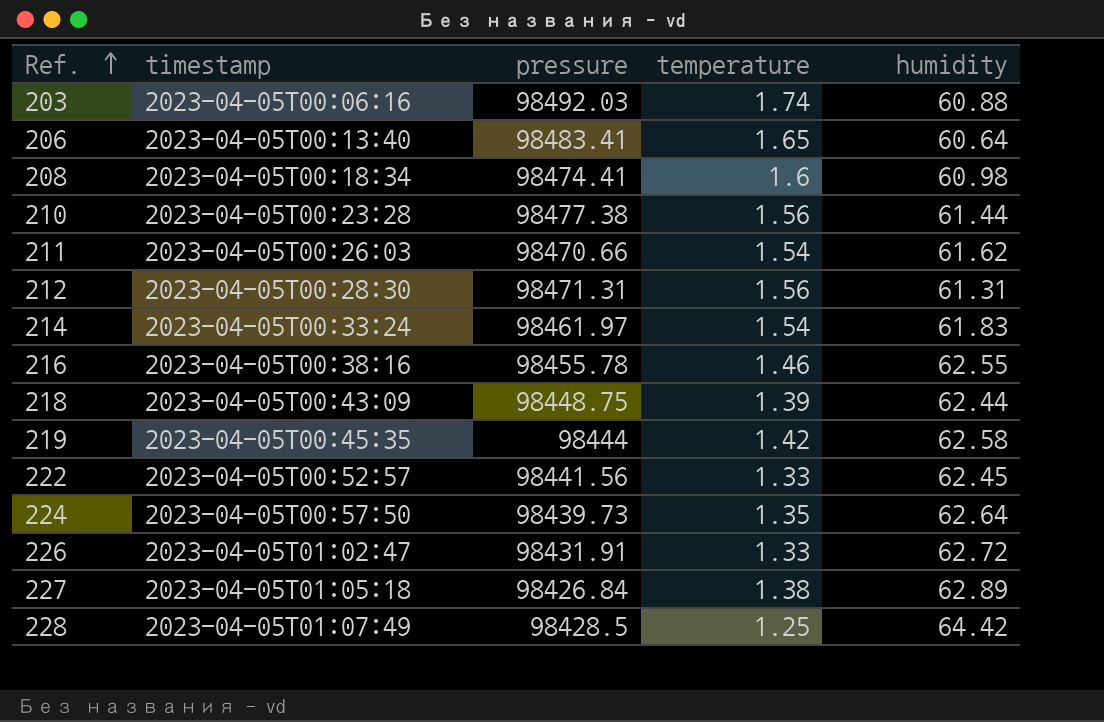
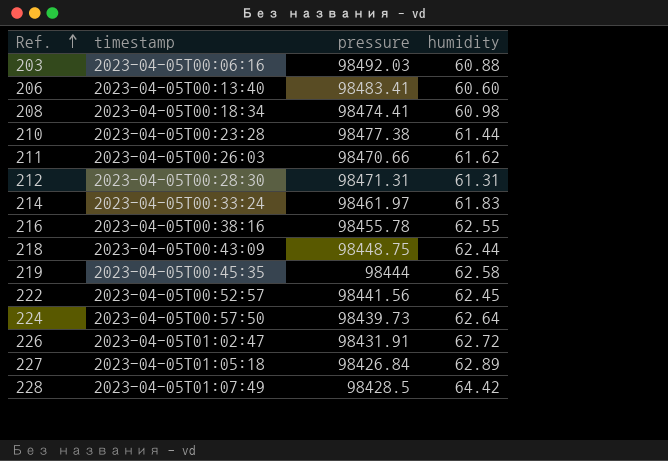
column temperature | position: 4 -> none
206 | humidity: 60.64 -> 60.60

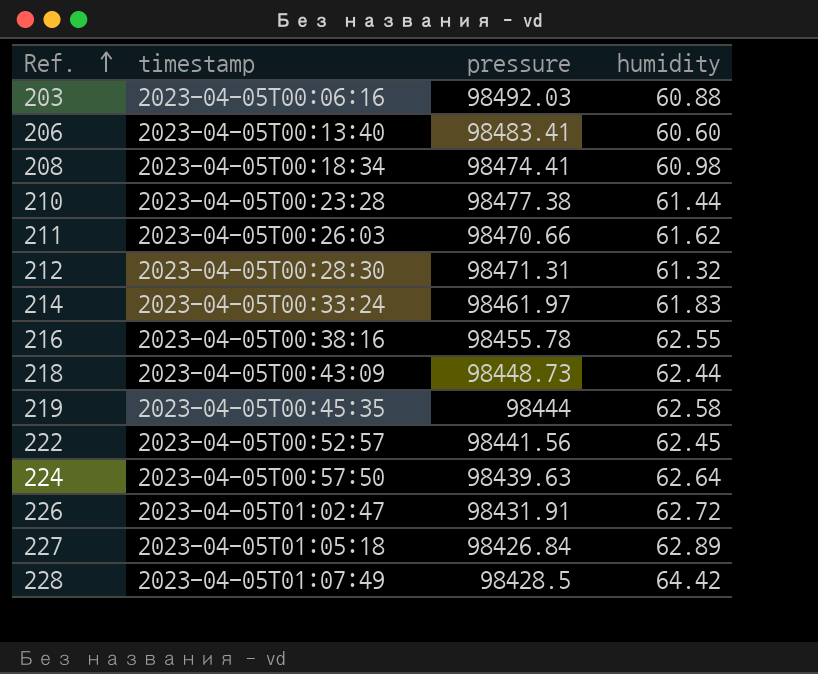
212 | humidity: 61.31 -> 61.32
218 | pressure: 98448.75 -> 98448.73
224 | pressure: 98439.73 -> 98439.63

